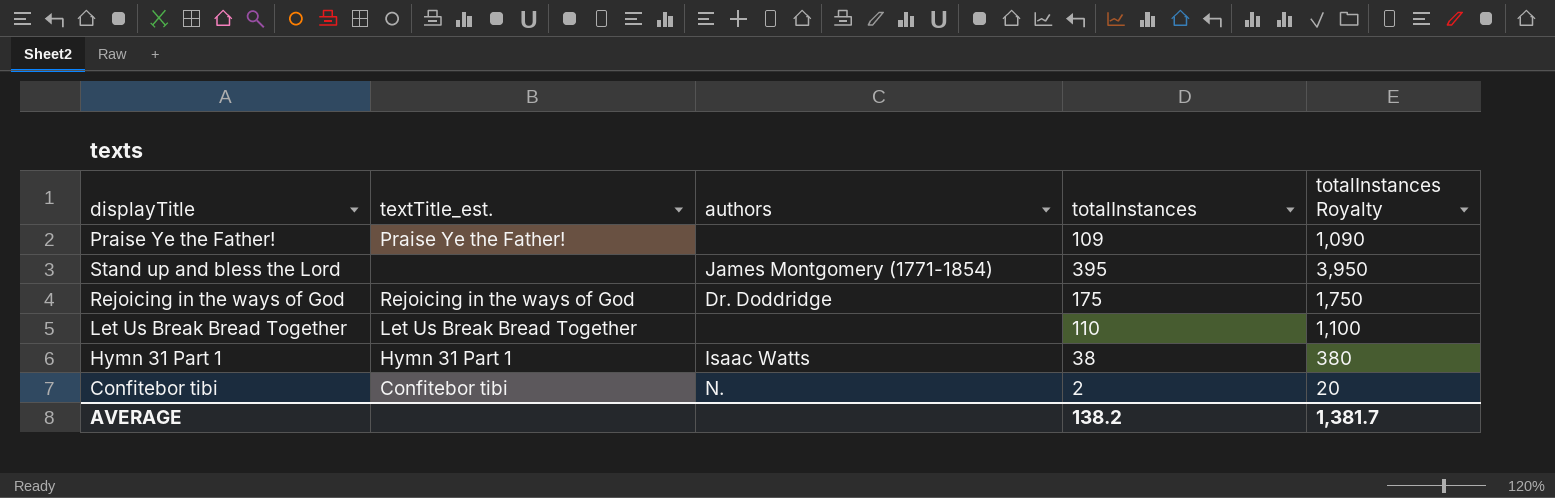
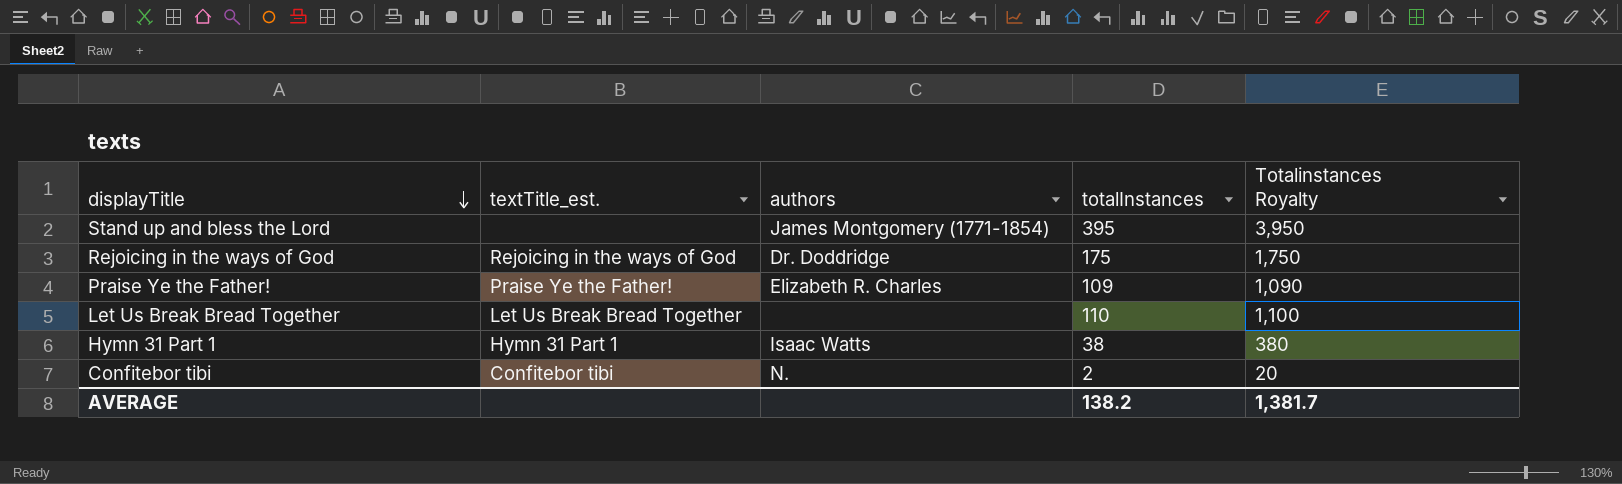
row order: none -> displayTitle descending
column name: totalInstances Royalty -> Totalinstances Royalty
Praise Ye the Father! | authors: none -> Elizabeth R. Charles

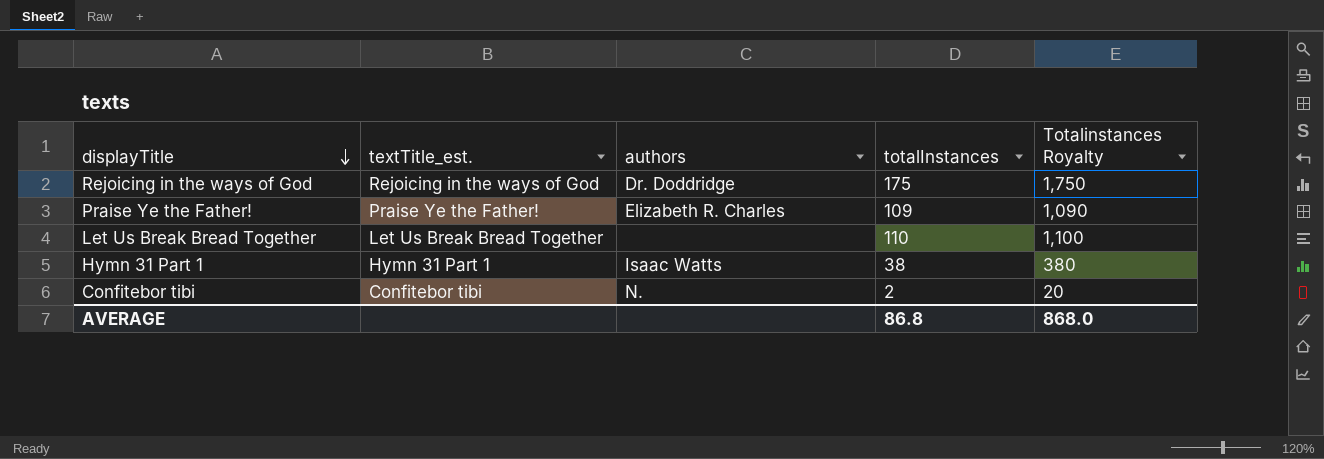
row Stand up and bless the Lord: none | James Montgomery (1771-1854) | 395 | 3,950 -> none
AVERAGE | totalInstances: 138.2 -> 86.8
AVERAGE | Totalinstances Royalty: 1,381.7 -> 868.0

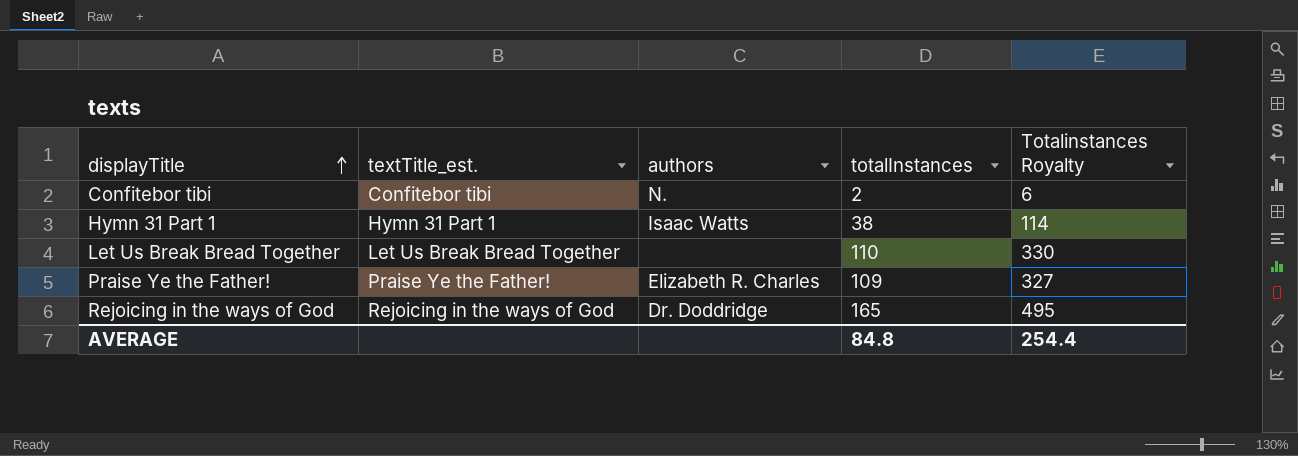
row order: displayTitle descending -> displayTitle ascending
column Totalinstances Royalty | formula: [totalInstances] * 10 -> [totalInstances] * 3
Rejoicing in the ways of God | totalInstances: 175 -> 165
AVERAGE | totalInstances: 86.8 -> 84.8
AVERAGE | Totalinstances Royalty: 868.0 -> 254.4

